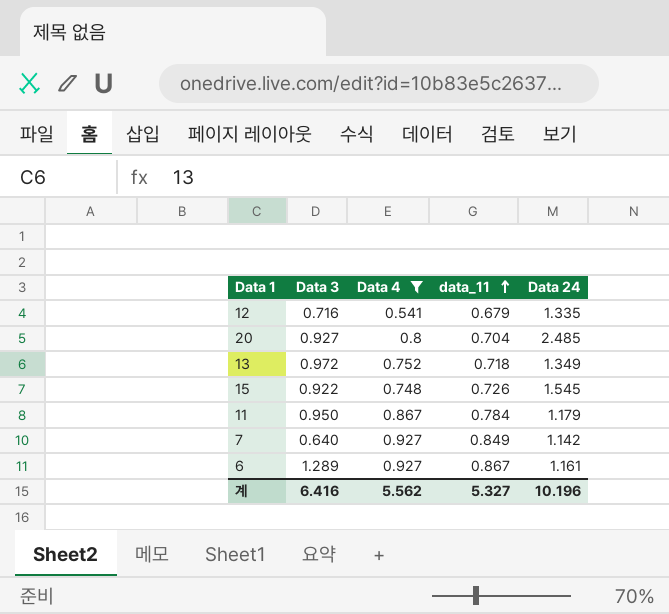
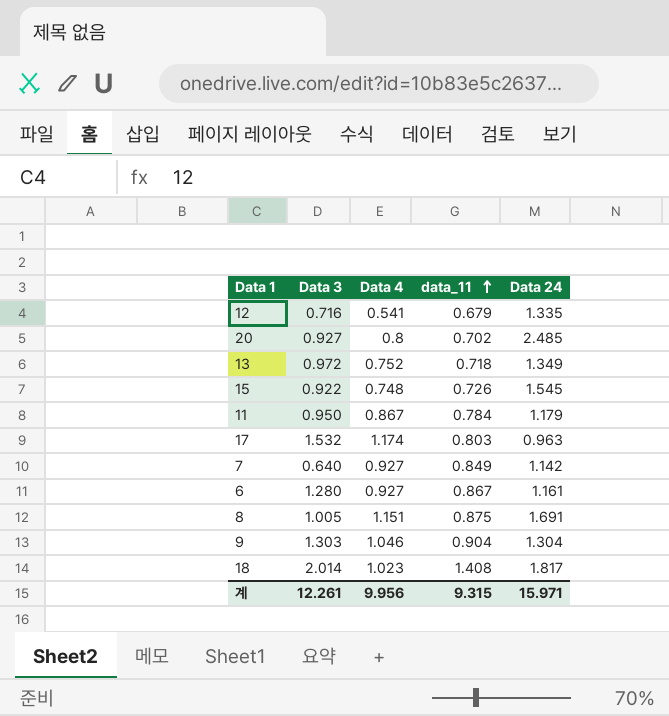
filter: Data 4 <= 0.927 -> none
20 | data_11: 0.704 -> 0.702
6 | Data 3: 1.289 -> 1.280
계 | Data 3: 6.416 -> 12.261
계 | Data 4: 5.562 -> 9.956
계 | data_11: 5.327 -> 9.315
계 | Data 24: 10.196 -> 15.971

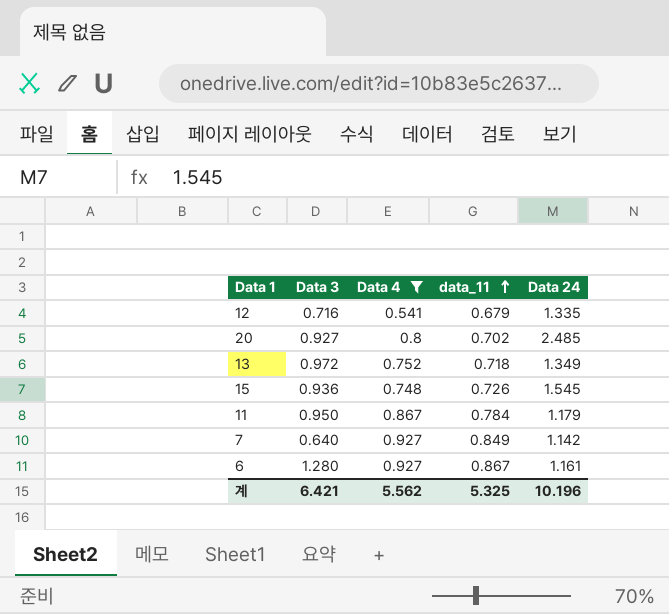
filter: none -> Data 4 <= 0.927
15 | Data 3: 0.922 -> 0.936
계 | Data 3: 12.261 -> 6.421
계 | Data 4: 9.956 -> 5.562
계 | data_11: 9.315 -> 5.325
계 | Data 24: 15.971 -> 10.196

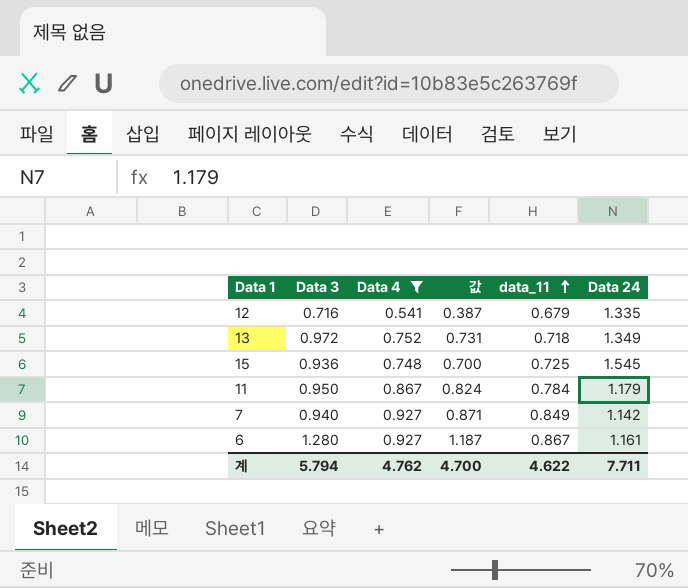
column 값 | formula: none -> [Data 3] * [Data 4]
row 20: 0.927 | 0.8 | 0.702 | 2.485 -> none
15 | data_11: 0.726 -> 0.725
7 | Data 3: 0.640 -> 0.940
계 | Data 3: 6.421 -> 5.794
계 | Data 4: 5.562 -> 4.762
계 | data_11: 5.325 -> 4.622
계 | Data 24: 10.196 -> 7.711

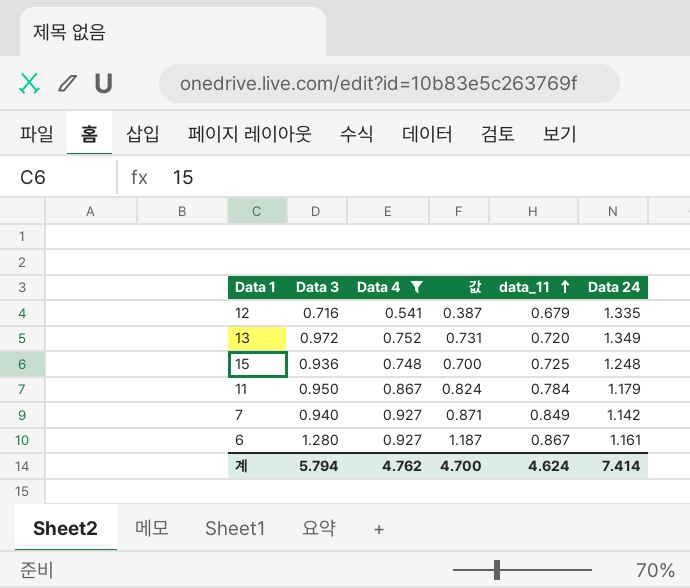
13 | data_11: 0.718 -> 0.720
15 | Data 24: 1.545 -> 1.248
계 | data_11: 4.622 -> 4.624
계 | Data 24: 7.711 -> 7.414

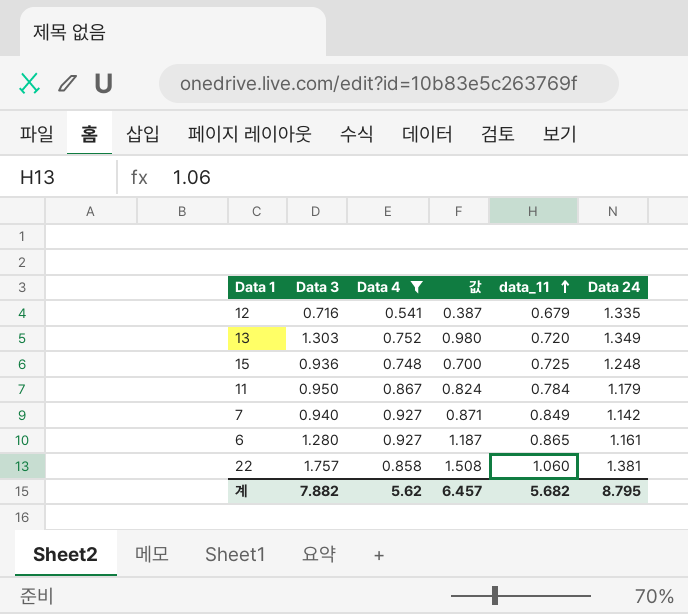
13 | Data 3: 0.972 -> 1.303
13 | 값: 0.731 -> 0.980
6 | data_11: 0.867 -> 0.865
row 22: none -> 1.757 | 0.858 | 1.508 | 1.060 | 1.381
계 | Data 3: 5.794 -> 7.882
계 | Data 4: 4.762 -> 5.62
계 | 값: 4.700 -> 6.457
계 | data_11: 4.624 -> 5.682
계 | Data 24: 7.414 -> 8.795

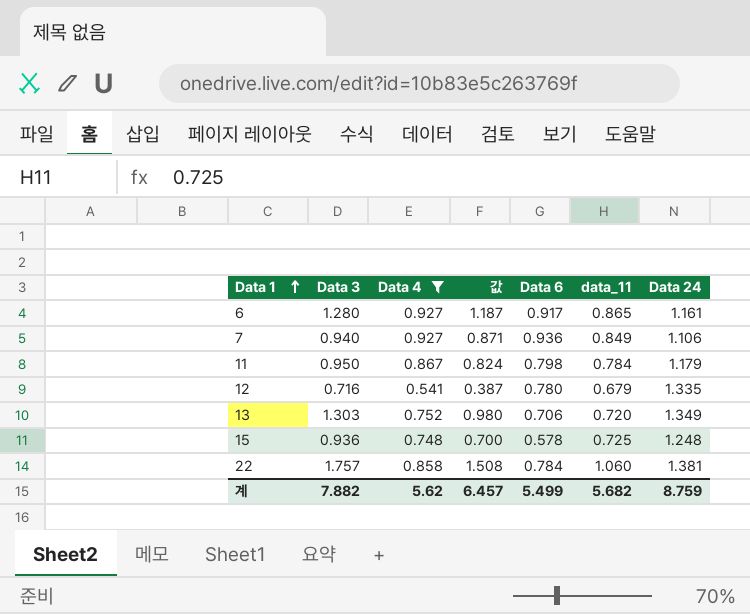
row order: data_11 ascending -> Data 1 ascending
column Data 6 | position: none -> 5
7 | Data 24: 1.142 -> 1.106
계 | Data 24: 8.795 -> 8.759

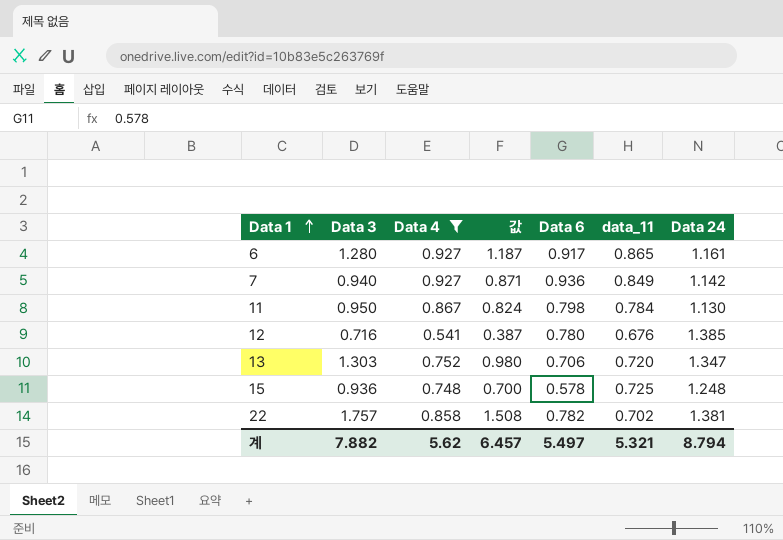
7 | Data 24: 1.106 -> 1.142
11 | Data 24: 1.179 -> 1.130
12 | data_11: 0.679 -> 0.676
12 | Data 24: 1.335 -> 1.385
13 | Data 24: 1.349 -> 1.347
22 | Data 6: 0.784 -> 0.782
22 | data_11: 1.060 -> 0.702
계 | Data 6: 5.499 -> 5.497
계 | data_11: 5.682 -> 5.321
계 | Data 24: 8.759 -> 8.794

